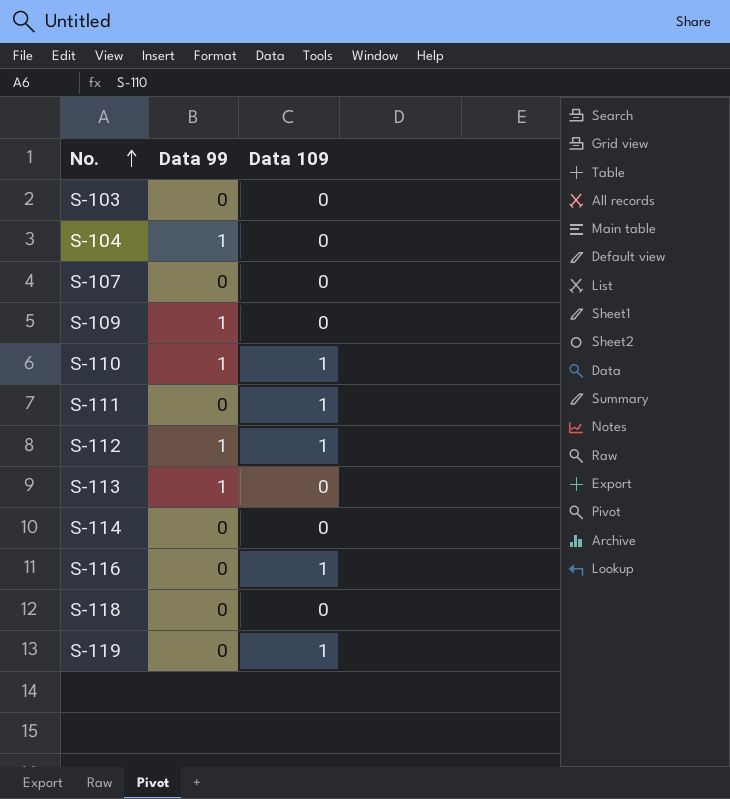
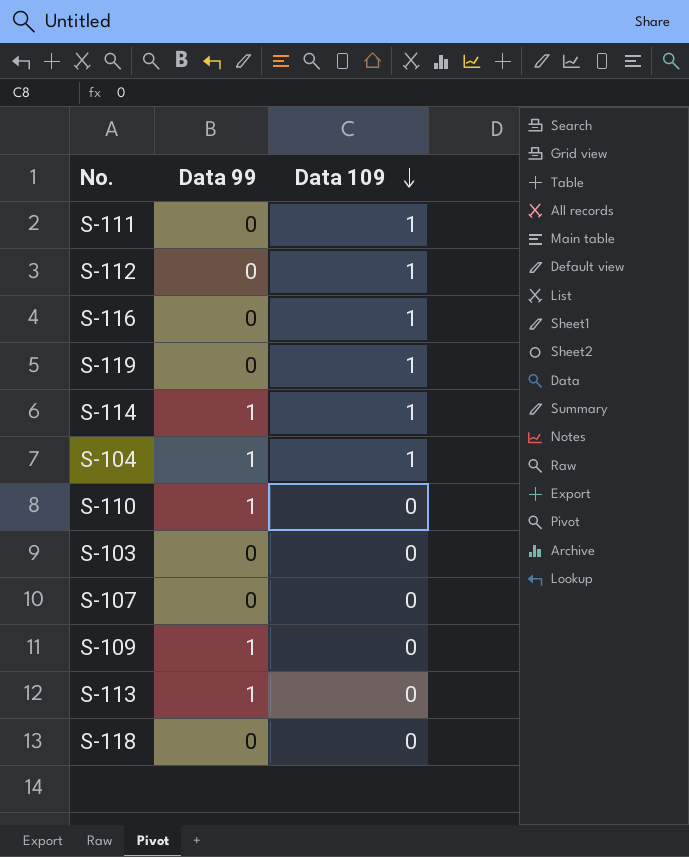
row order: No. ascending -> Data 109 descending
S-112 | Data 99: 1 -> 0
S-114 | Data 99: 0 -> 1
S-114 | Data 109: 0 -> 1
S-104 | Data 109: 0 -> 1
S-110 | Data 109: 1 -> 0

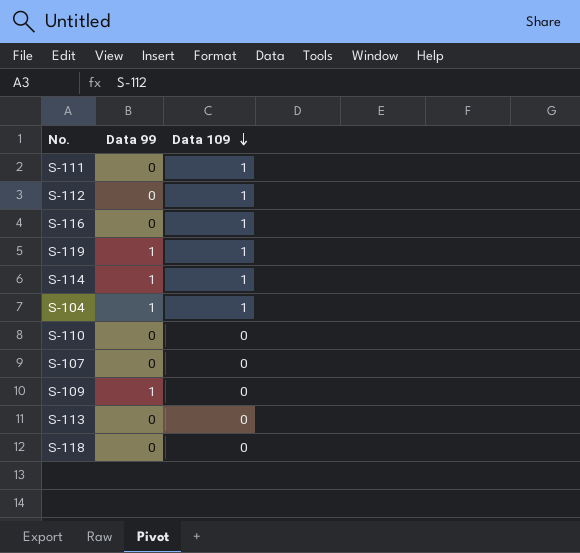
row S-103: 0 | 0 -> none
S-119 | Data 99: 0 -> 1
S-110 | Data 99: 1 -> 0
S-113 | Data 99: 1 -> 0

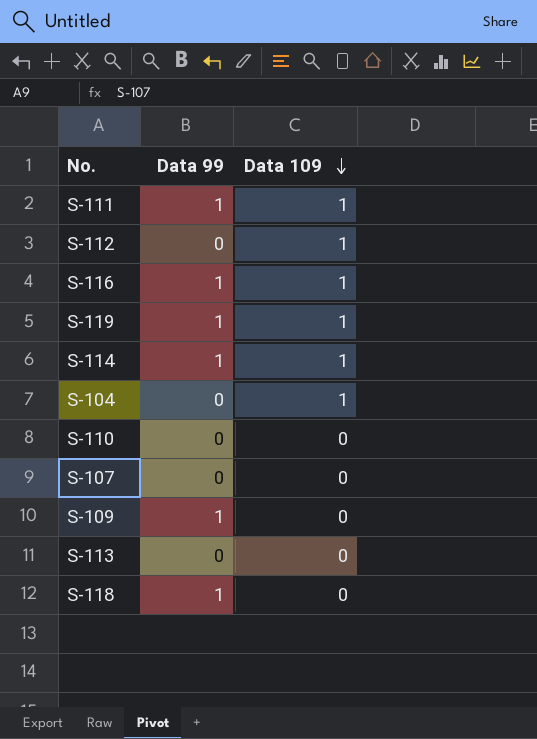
S-111 | Data 99: 0 -> 1
S-116 | Data 99: 0 -> 1
S-104 | Data 99: 1 -> 0
S-118 | Data 99: 0 -> 1

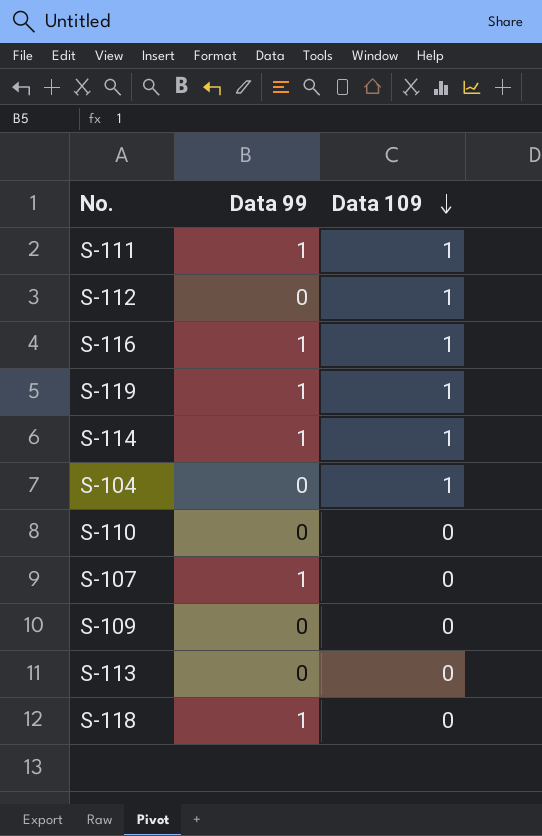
S-107 | Data 99: 0 -> 1
S-109 | Data 99: 1 -> 0

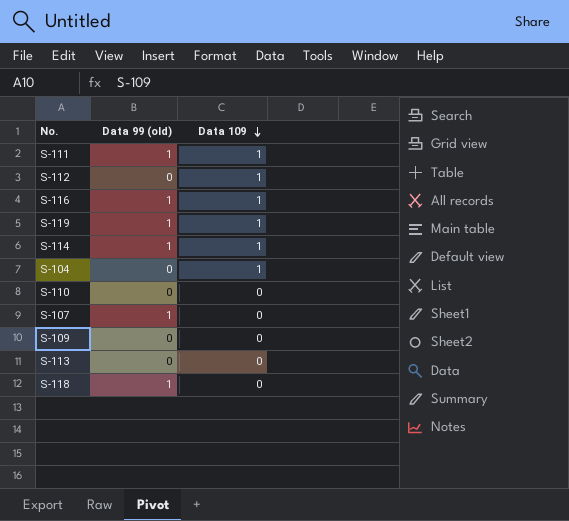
column name: Data 99 -> Data 99 (old)

